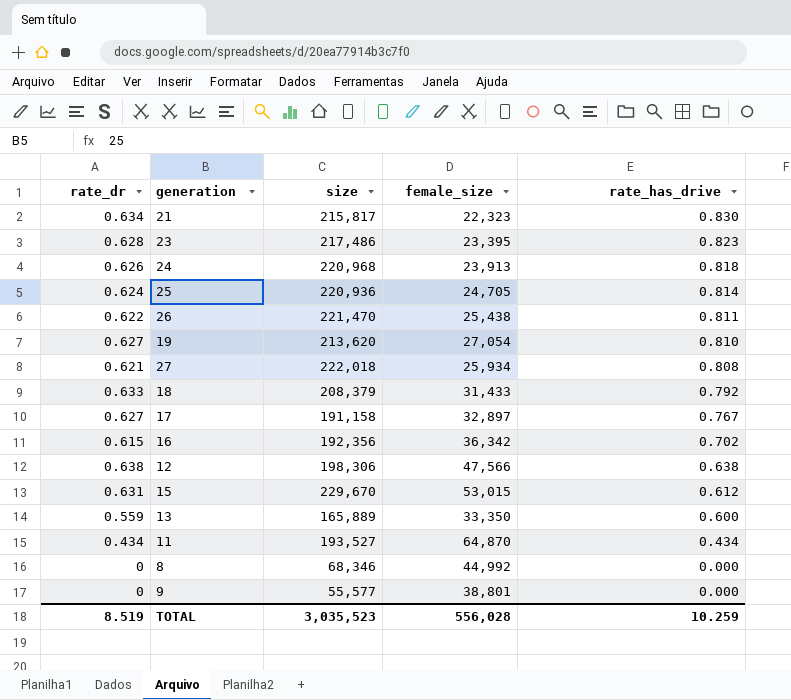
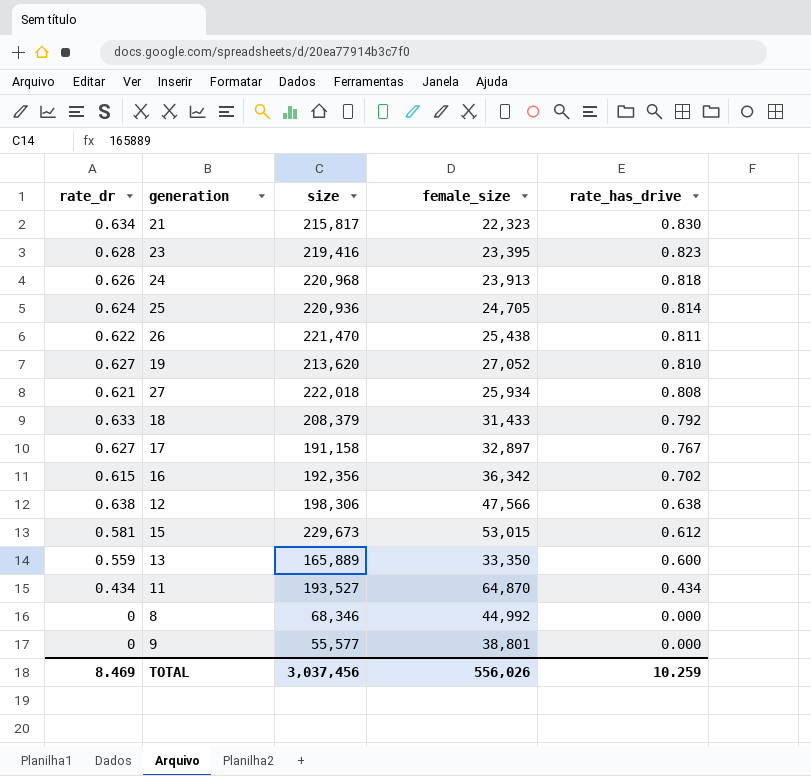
23 | size: 217,486 -> 219,416
19 | female_size: 27,054 -> 27,052
15 | rate_dr: 0.631 -> 0.581
15 | size: 229,670 -> 229,673
TOTAL | rate_dr: 8.519 -> 8.469
TOTAL | size: 3,035,523 -> 3,037,456
TOTAL | female_size: 556,028 -> 556,026

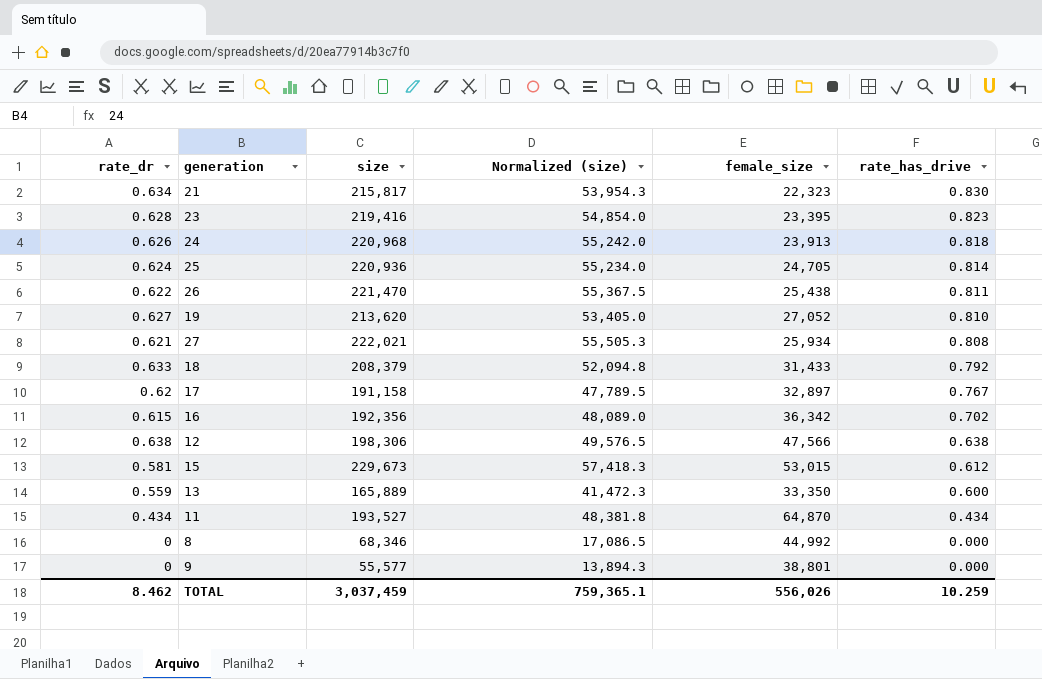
column Normalized (size) | formula: none -> [size] * 0.25
27 | size: 222,018 -> 222,021
17 | rate_dr: 0.627 -> 0.62
TOTAL | rate_dr: 8.469 -> 8.462
TOTAL | size: 3,037,456 -> 3,037,459

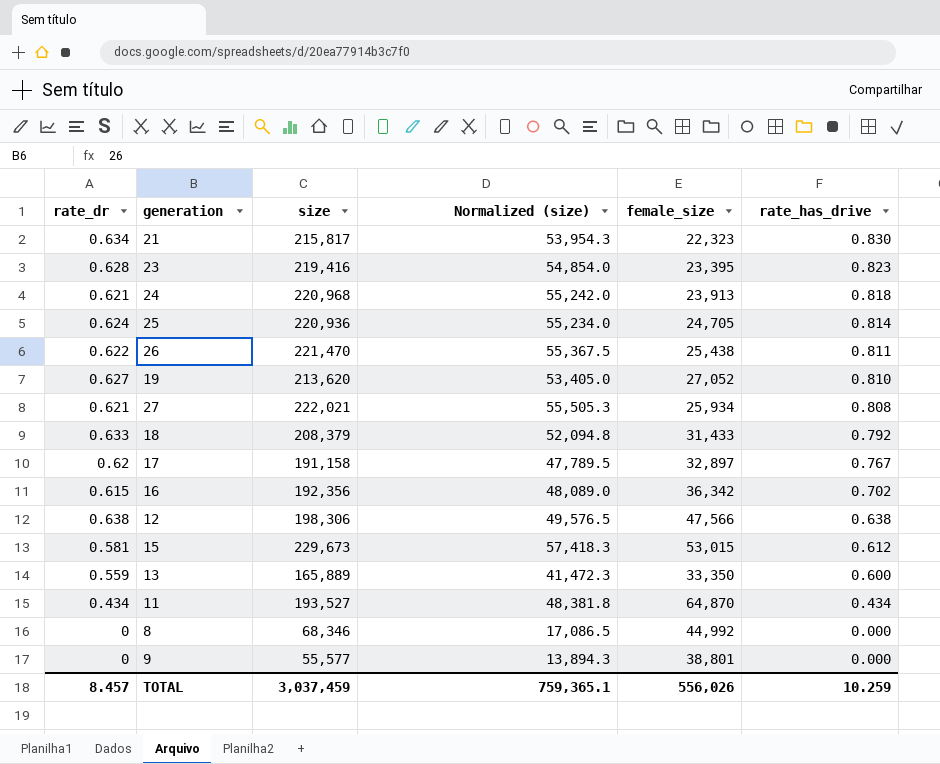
24 | rate_dr: 0.626 -> 0.621
TOTAL | rate_dr: 8.462 -> 8.457

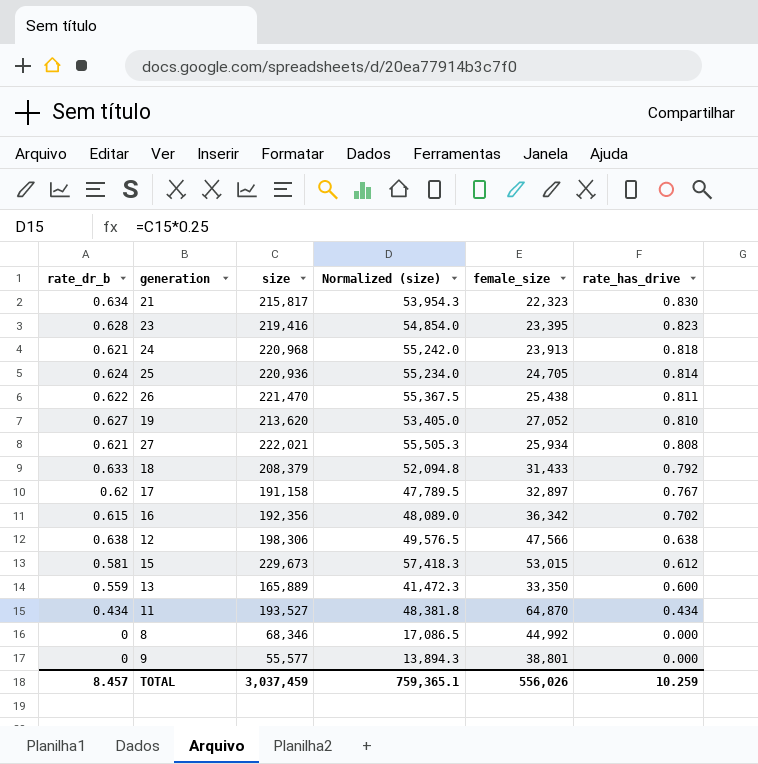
column name: rate_dr -> rate_dr_b

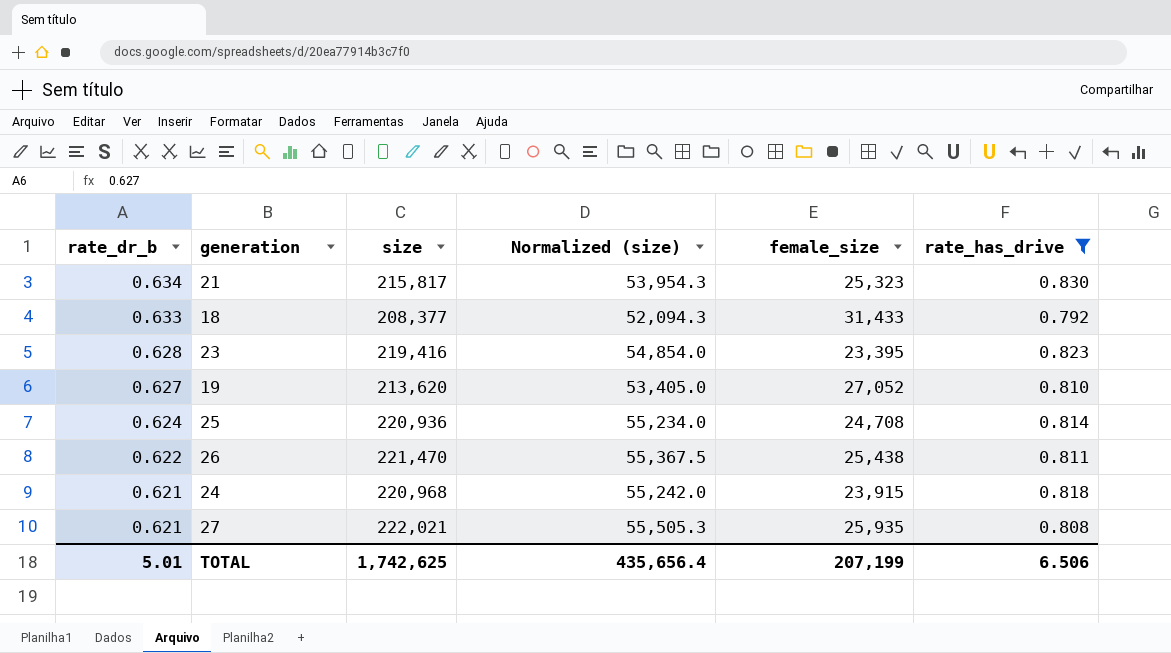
filter: none -> rate_has_drive >= 0.792
row order: rate_has_drive descending -> rate_dr_b descending
21 | female_size: 22,323 -> 25,323
18 | size: 208,379 -> 208,377
18 | Normalized (size): 52,094.8 -> 52,094.3
25 | female_size: 24,705 -> 24,708
24 | female_size: 23,913 -> 23,915
27 | female_size: 25,934 -> 25,935
TOTAL | rate_dr_b: 8.457 -> 5.01
TOTAL | size: 3,037,459 -> 1,742,625
TOTAL | Normalized (size): 759,365.1 -> 435,656.4
TOTAL | female_size: 556,026 -> 207,199
TOTAL | rate_has_drive: 10.259 -> 6.506

